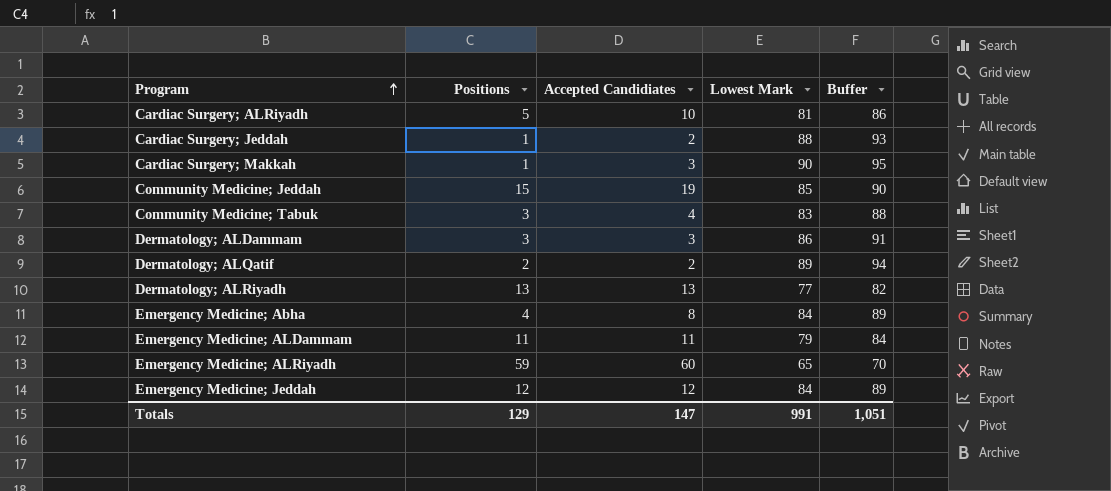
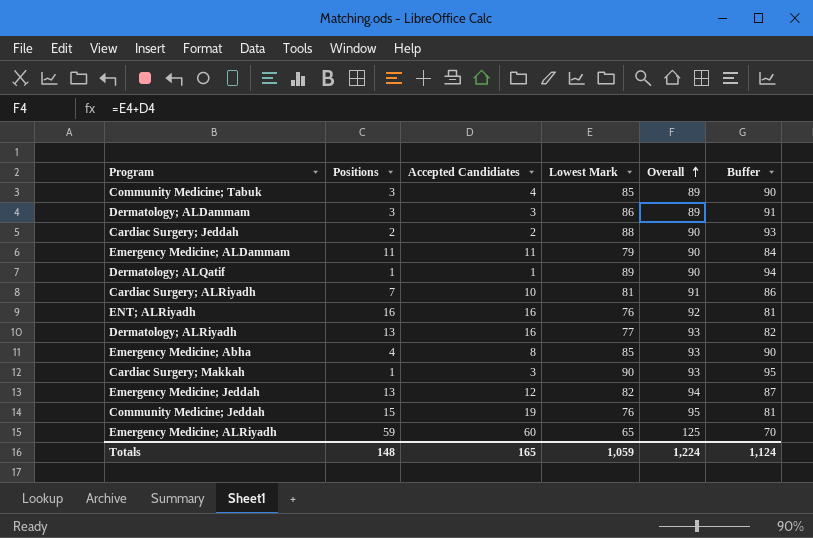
row order: Program ascending -> Overall ascending
column Overall | formula: none -> [Accepted Candidiates] + [Lowest Mark]
Community Medicine; Tabuk | Lowest Mark: 83 -> 85
Community Medicine; Tabuk | Buffer: 88 -> 90
Cardiac Surgery; Jeddah | Positions: 1 -> 2
Dermatology; ALQatif | Positions: 2 -> 1
Dermatology; ALQatif | Accepted Candidiates: 2 -> 1
Cardiac Surgery; ALRiyadh | Positions: 5 -> 7
row ENT; ALRiyadh: none -> 16 | 16 | 76 | 92 | 81
Dermatology; ALRiyadh | Accepted Candidiates: 13 -> 16
Emergency Medicine; Abha | Lowest Mark: 84 -> 85
Emergency Medicine; Abha | Buffer: 89 -> 90
Emergency Medicine; Jeddah | Positions: 12 -> 13
Emergency Medicine; Jeddah | Lowest Mark: 84 -> 82
Emergency Medicine; Jeddah | Buffer: 89 -> 87
Community Medicine; Jeddah | Lowest Mark: 85 -> 76
Community Medicine; Jeddah | Buffer: 90 -> 81
Totals | Positions: 129 -> 148
Totals | Accepted Candidiates: 147 -> 165
Totals | Lowest Mark: 991 -> 1,059
Totals | Buffer: 1,051 -> 1,124

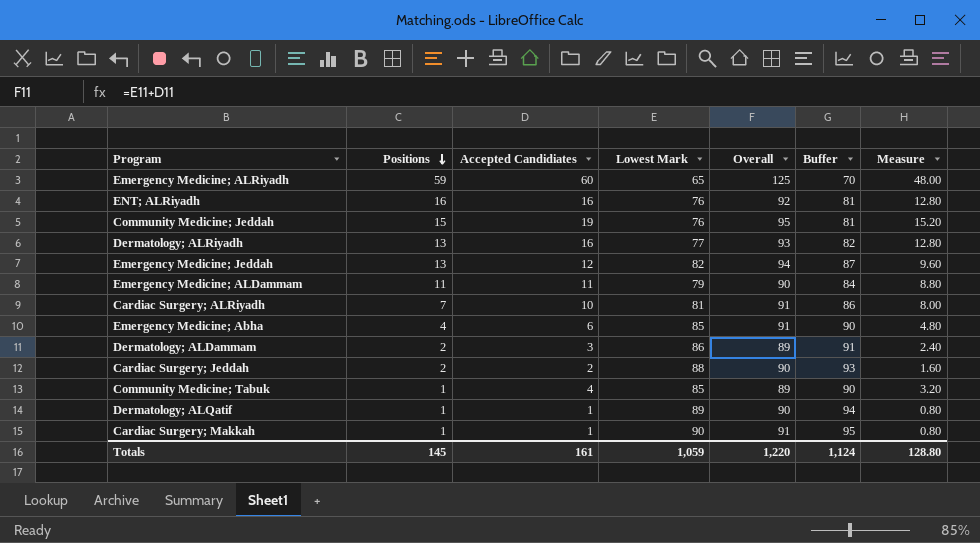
row order: Overall ascending -> Positions descending
column Measure | formula: none -> [Accepted Candidiates] * 0.8
Emergency Medicine; Abha | Accepted Candidiates: 8 -> 6
Emergency Medicine; Abha | Overall: 93 -> 91
Dermatology; ALDammam | Positions: 3 -> 2
Community Medicine; Tabuk | Positions: 3 -> 1
Cardiac Surgery; Makkah | Accepted Candidiates: 3 -> 1
Cardiac Surgery; Makkah | Overall: 93 -> 91
Totals | Positions: 148 -> 145
Totals | Accepted Candidiates: 165 -> 161
Totals | Overall: 1,224 -> 1,220

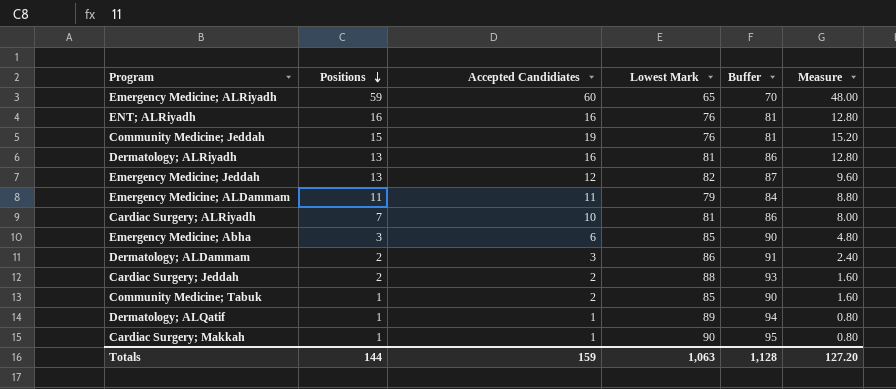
column Overall | formula: [Accepted Candidiates] + [Lowest Mark] -> none
Dermatology; ALRiyadh | Lowest Mark: 77 -> 81
Dermatology; ALRiyadh | Buffer: 82 -> 86
Emergency Medicine; Abha | Positions: 4 -> 3
Community Medicine; Tabuk | Accepted Candidiates: 4 -> 2
Community Medicine; Tabuk | Measure: 3.20 -> 1.60
Totals | Positions: 145 -> 144
Totals | Accepted Candidiates: 161 -> 159
Totals | Lowest Mark: 1,059 -> 1,063
Totals | Buffer: 1,124 -> 1,128
Totals | Measure: 128.80 -> 127.20

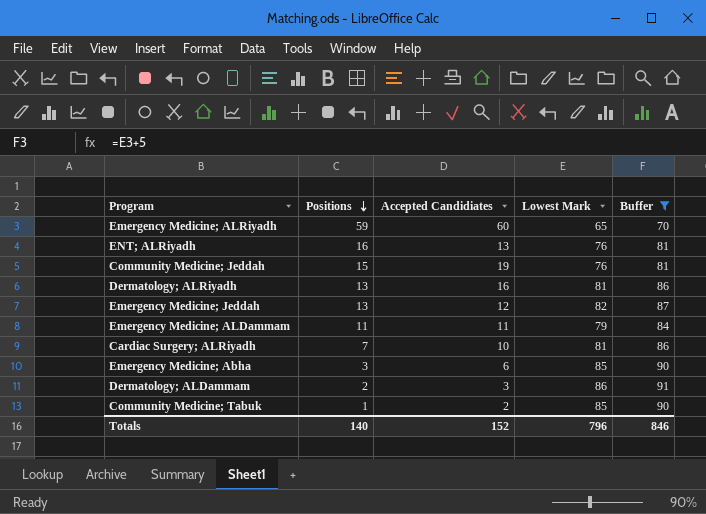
filter: none -> Buffer <= 91
column Measure | formula: [Accepted Candidiates] * 0.8 -> none
ENT; ALRiyadh | Accepted Candidiates: 16 -> 13
Totals | Positions: 144 -> 140
Totals | Accepted Candidiates: 159 -> 152
Totals | Lowest Mark: 1,063 -> 796
Totals | Buffer: 1,128 -> 846

